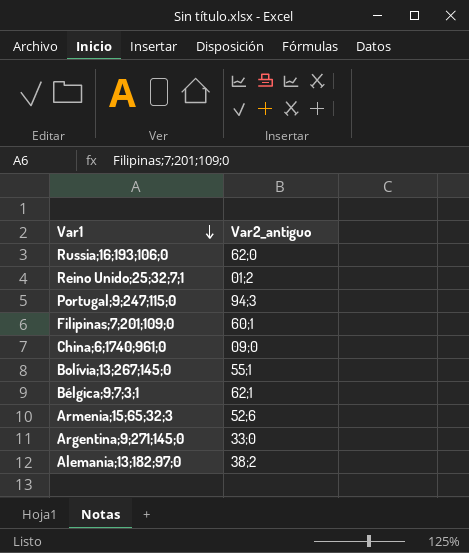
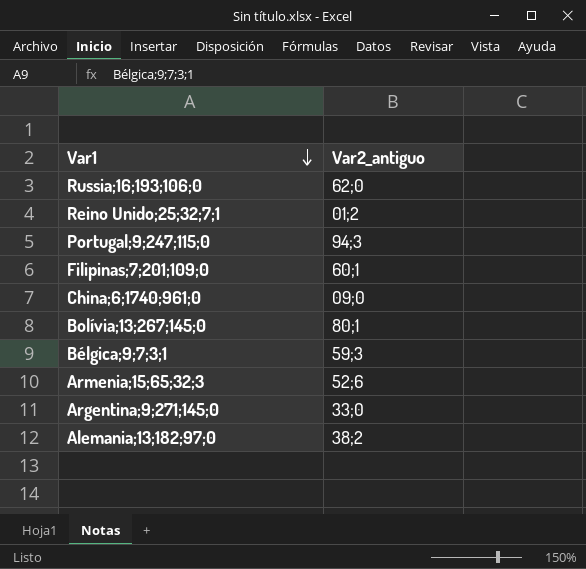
Bolívia;13;267;145;0 | Var2_antiguo: 55;1 -> 80;1
Bélgica;9;7;3;1 | Var2_antiguo: 62;1 -> 59;3

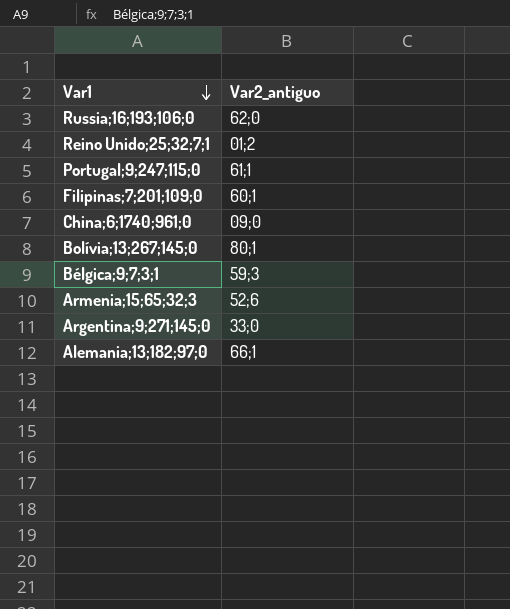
Portugal;9;247;115;0 | Var2_antiguo: 94;3 -> 61;1
Alemania;13;182;97;0 | Var2_antiguo: 38;2 -> 66;1

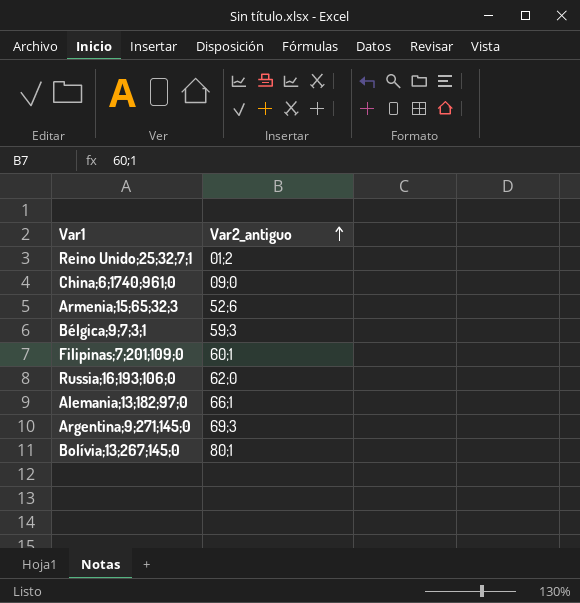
row order: Var1 descending -> Var2_antiguo ascending
row Portugal;9;247;115;0: 61;1 -> none
Argentina;9;271;145;0 | Var2_antiguo: 33;0 -> 69;3

